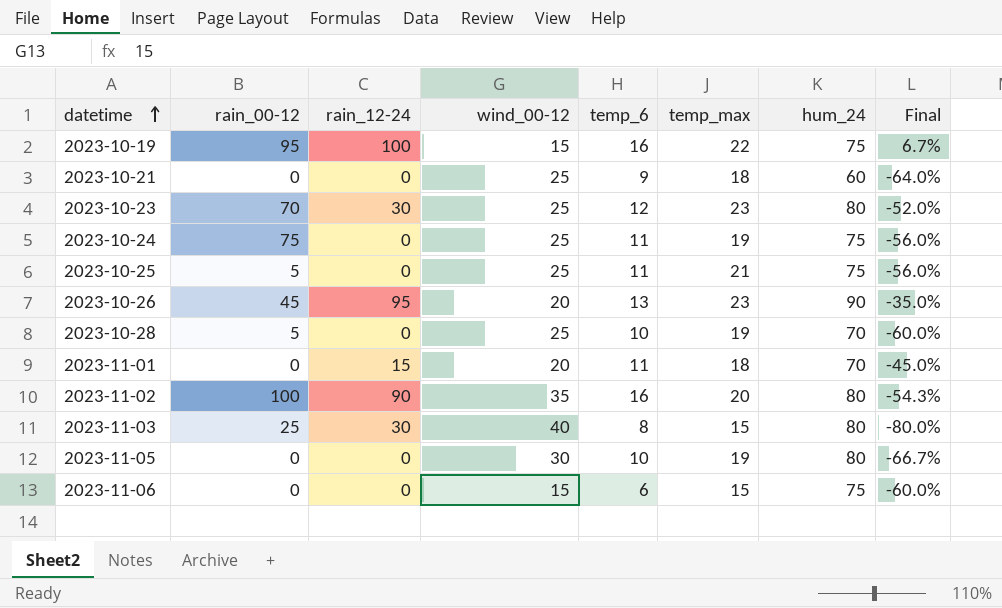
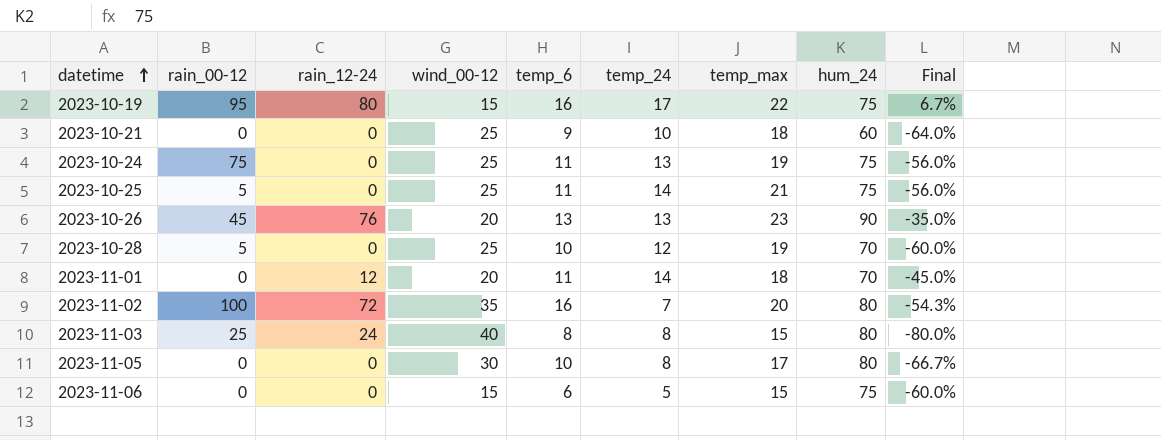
column temp_24 | position: none -> 6
row 2023-10-23: 70 | 30 | 25 | 12 | 23 | 80 | -52.0% -> none
2023-10-19 | rain_12-24: 100 -> 80
2023-10-26 | rain_12-24: 95 -> 76
2023-11-01 | rain_12-24: 15 -> 12
2023-11-02 | rain_12-24: 90 -> 72
2023-11-03 | rain_12-24: 30 -> 24
2023-11-05 | temp_max: 19 -> 17

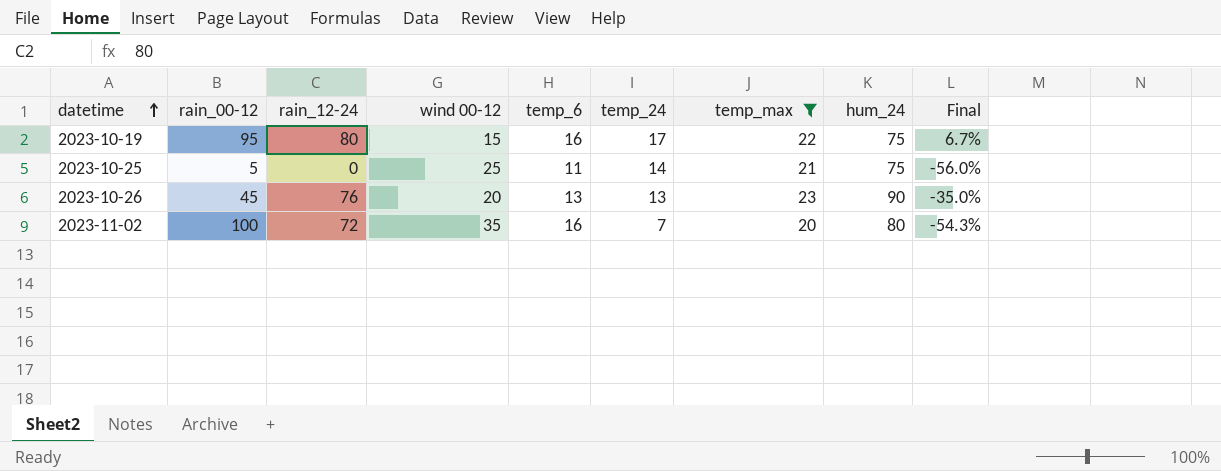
filter: none -> temp_max >= 20
column name: wind_00-12 -> wind 00-12

